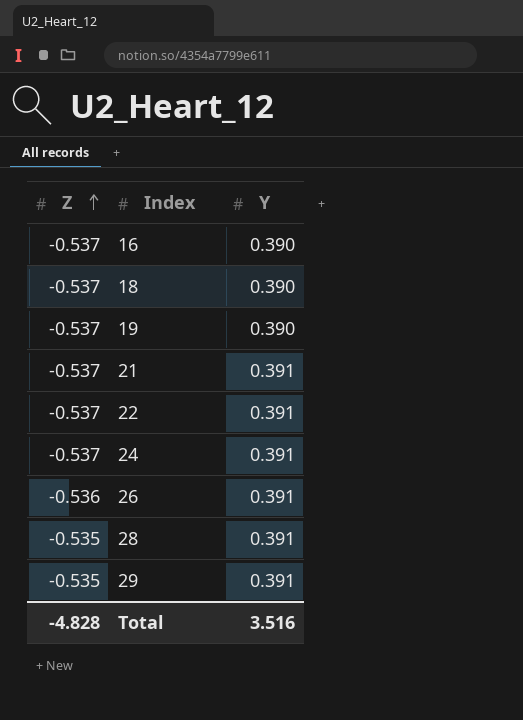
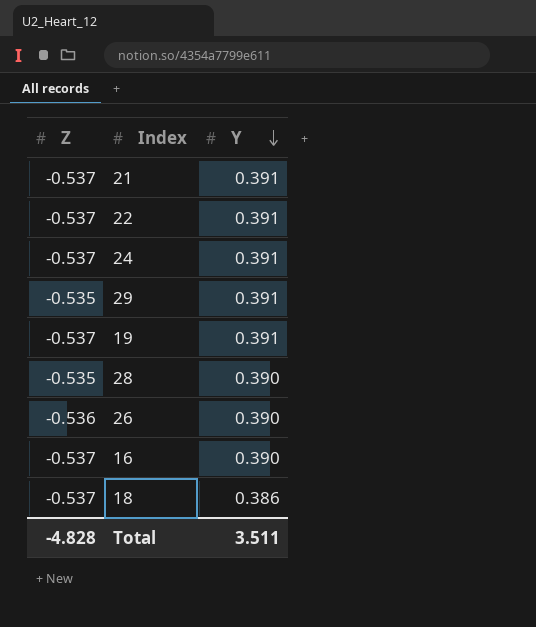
row order: Z ascending -> Y descending
19 | Y: 0.390 -> 0.391
28 | Y: 0.391 -> 0.390
26 | Y: 0.391 -> 0.390
18 | Y: 0.390 -> 0.386
Total | Y: 3.516 -> 3.511

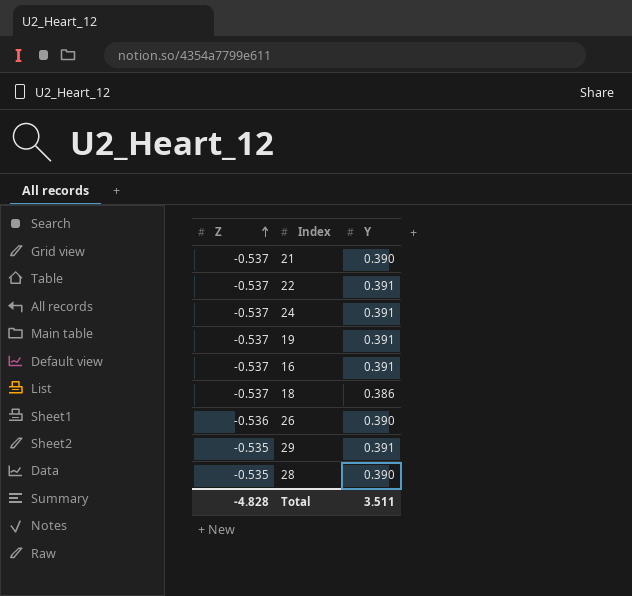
row order: Y descending -> Z ascending
21 | Y: 0.391 -> 0.390
16 | Y: 0.390 -> 0.391

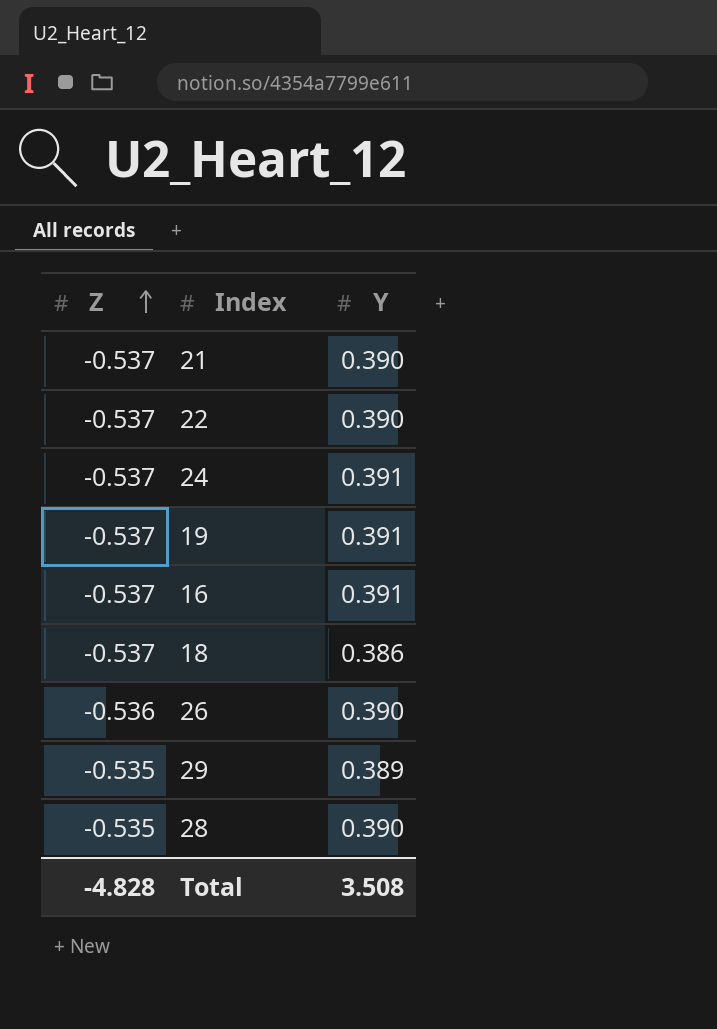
22 | Y: 0.391 -> 0.390
29 | Y: 0.391 -> 0.389
Total | Y: 3.511 -> 3.508

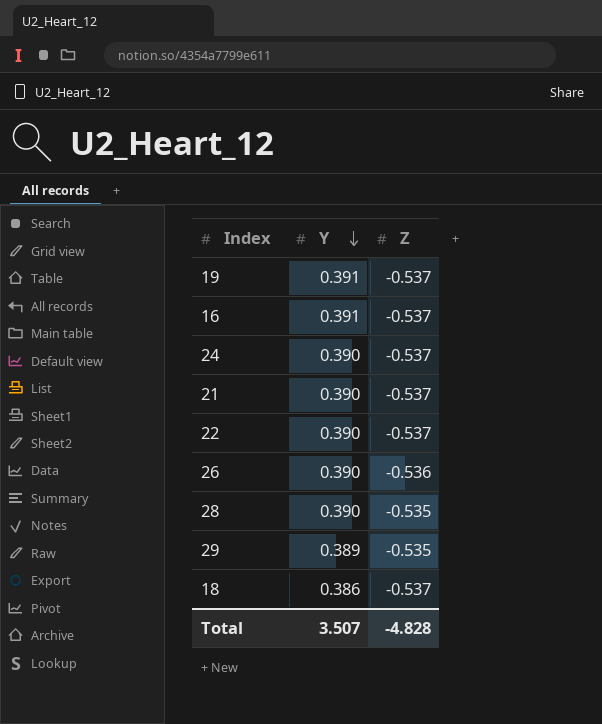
row order: Z ascending -> Y descending
column Z | position: 1 -> 3
24 | Y: 0.391 -> 0.390
Total | Y: 3.508 -> 3.507

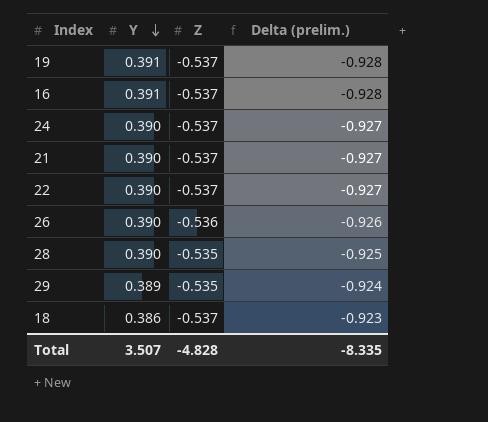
column Delta (prelim.) | formula: none -> [Z] - [Y]

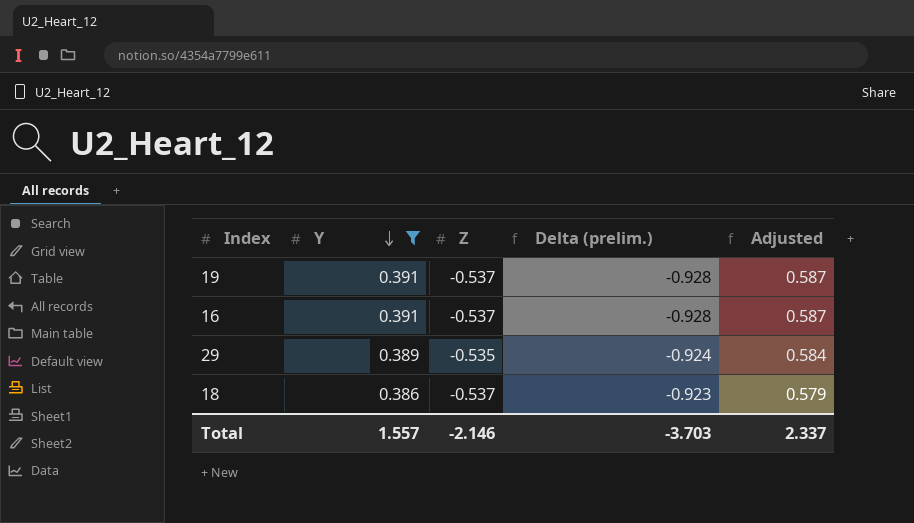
filter: none -> Y != 0.390
column Adjusted | formula: none -> [Y] * 1.5
Total | Y: 3.507 -> 1.557
Total | Z: -4.828 -> -2.146
Total | Delta (prelim.): -8.335 -> -3.703

